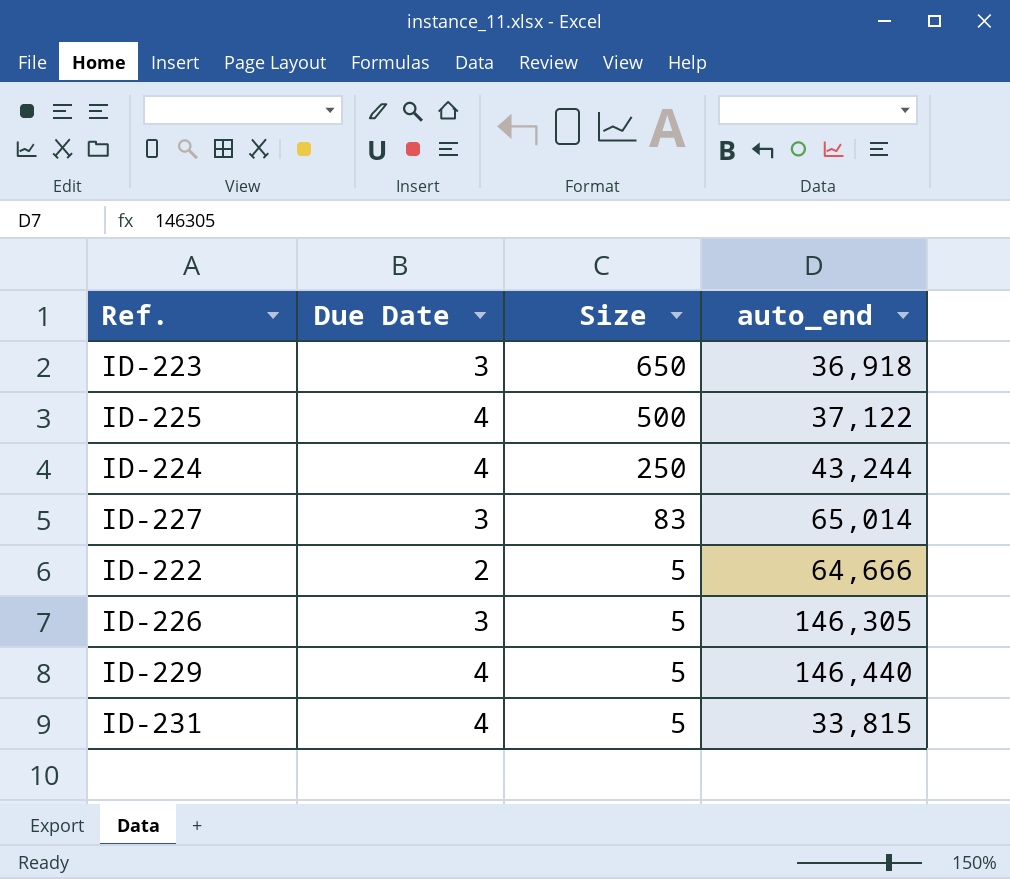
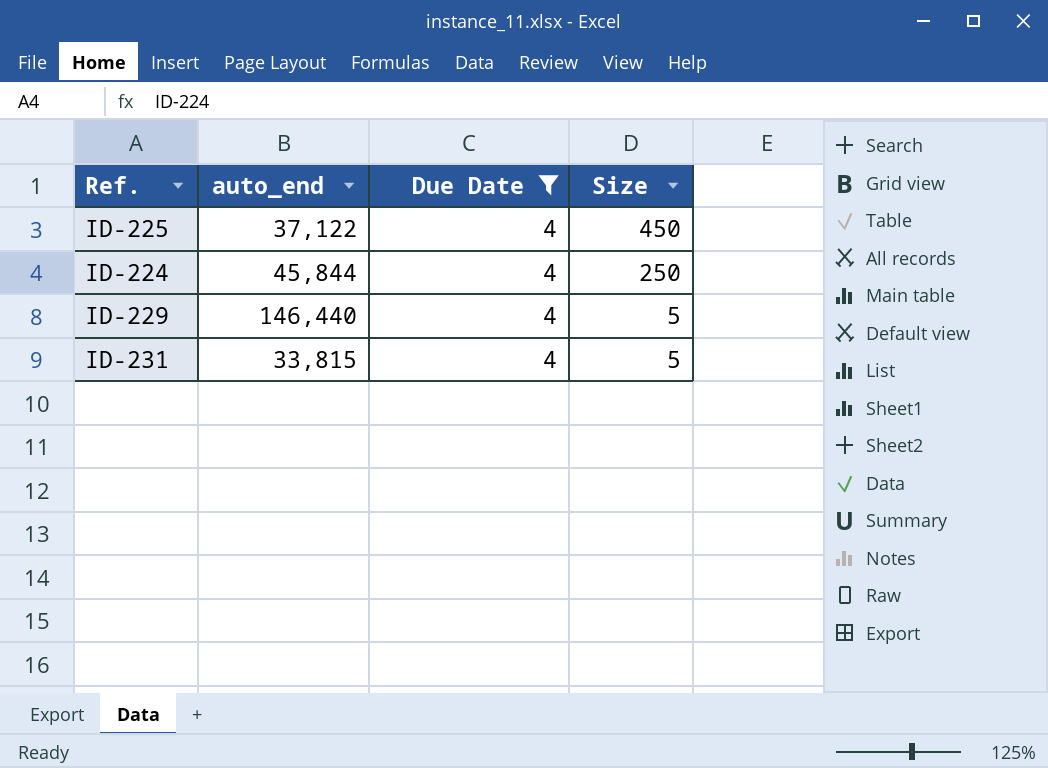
filter: none -> Due Date = 4
column auto_end | position: 4 -> 2
ID-225 | Size: 500 -> 450
ID-224 | auto_end: 43,244 -> 45,844

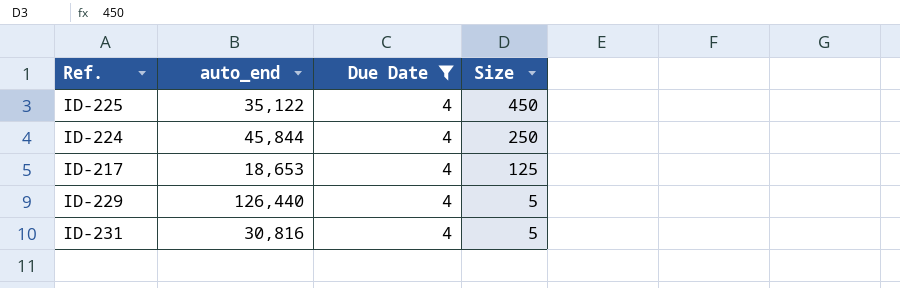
ID-225 | auto_end: 37,122 -> 35,122
row ID-217: none -> 18,653 | 4 | 125
ID-229 | auto_end: 146,440 -> 126,440
ID-231 | auto_end: 33,815 -> 30,816

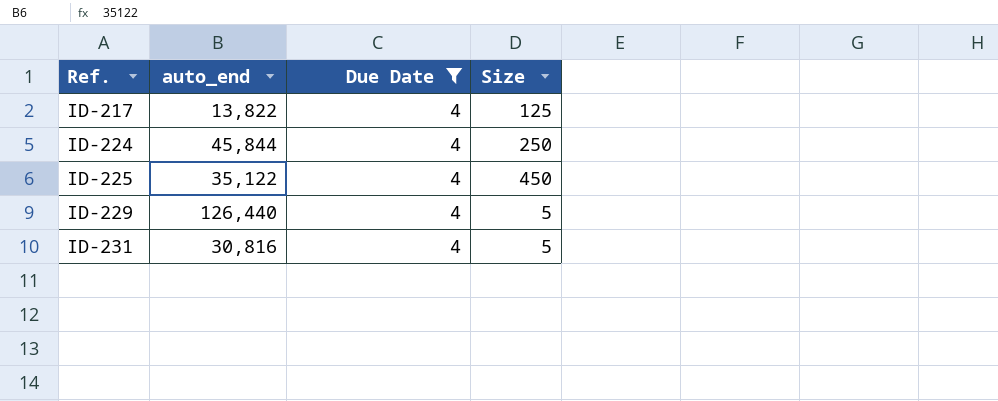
row order: Size descending -> Ref. ascending
ID-217 | auto_end: 18,653 -> 13,822

